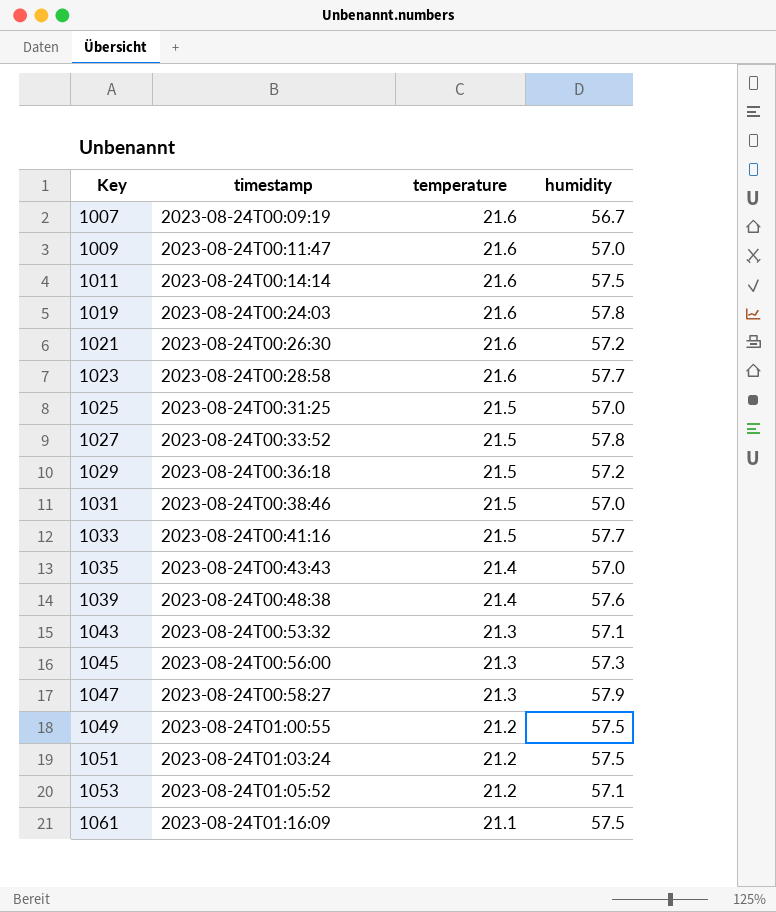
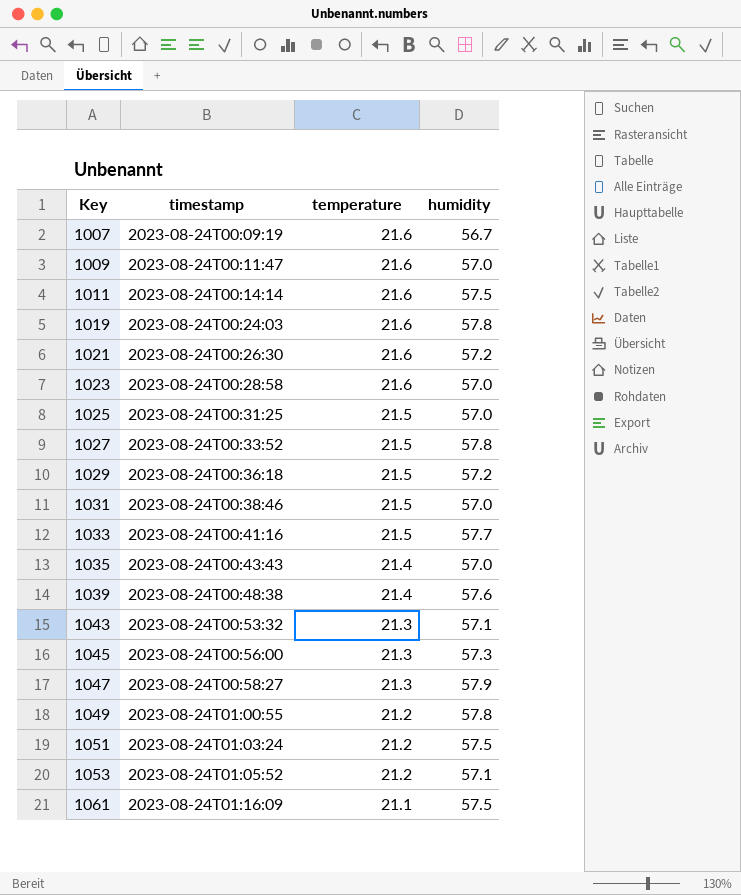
1023 | humidity: 57.7 -> 57.0
1049 | humidity: 57.5 -> 57.8

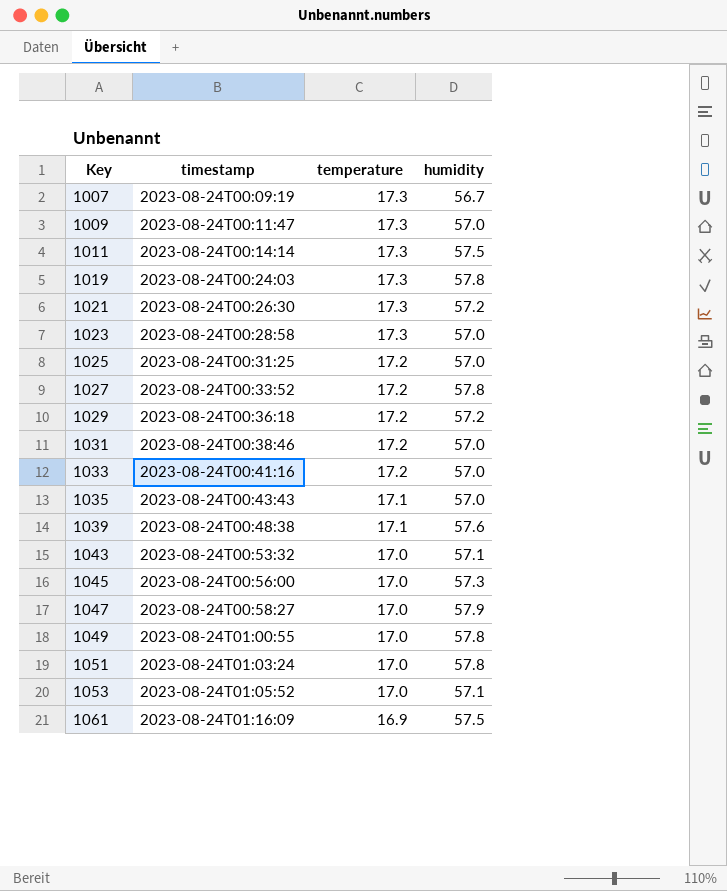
1007 | temperature: 21.6 -> 17.3
1009 | temperature: 21.6 -> 17.3
1011 | temperature: 21.6 -> 17.3
1019 | temperature: 21.6 -> 17.3
1021 | temperature: 21.6 -> 17.3
1023 | temperature: 21.6 -> 17.3
1025 | temperature: 21.5 -> 17.2
1027 | temperature: 21.5 -> 17.2
1029 | temperature: 21.5 -> 17.2
1031 | temperature: 21.5 -> 17.2
1033 | temperature: 21.5 -> 17.2
1033 | humidity: 57.7 -> 57.0
1035 | temperature: 21.4 -> 17.1
1039 | temperature: 21.4 -> 17.1
1043 | temperature: 21.3 -> 17.0
1045 | temperature: 21.3 -> 17.0
1047 | temperature: 21.3 -> 17.0
1049 | temperature: 21.2 -> 17.0
1051 | temperature: 21.2 -> 17.0
1051 | humidity: 57.5 -> 57.8
1053 | temperature: 21.2 -> 17.0
1061 | temperature: 21.1 -> 16.9

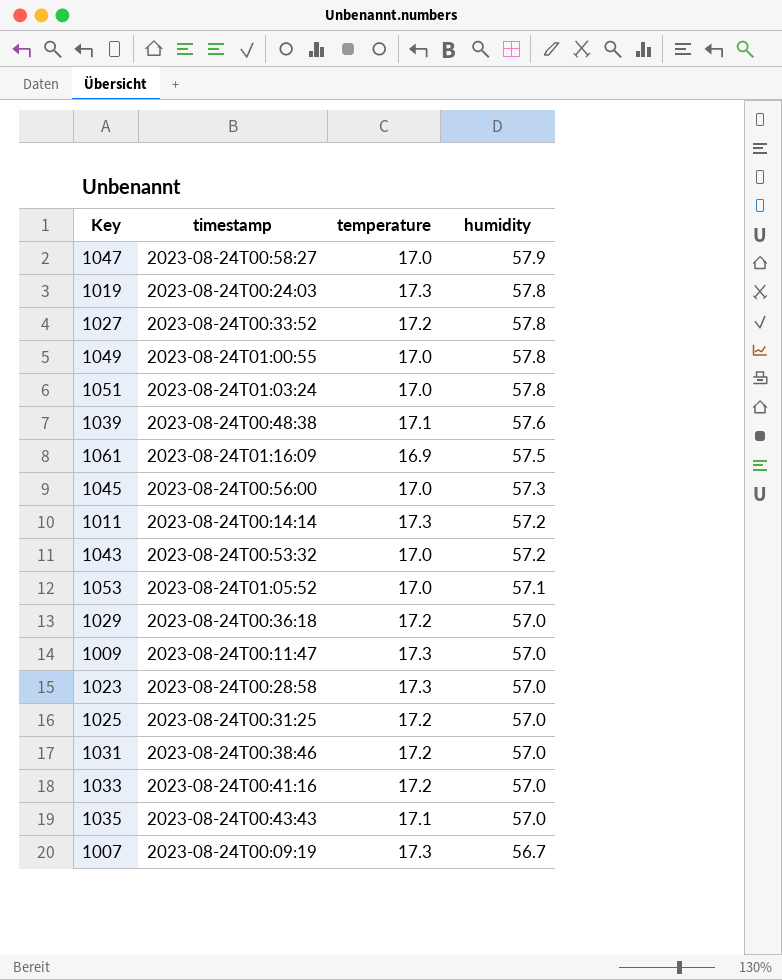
row order: Key ascending -> humidity descending
row 1021: 2023-08-24T00:26:30 | 17.3 | 57.2 -> none
1011 | humidity: 57.5 -> 57.2
1043 | humidity: 57.1 -> 57.2
1029 | humidity: 57.2 -> 57.0

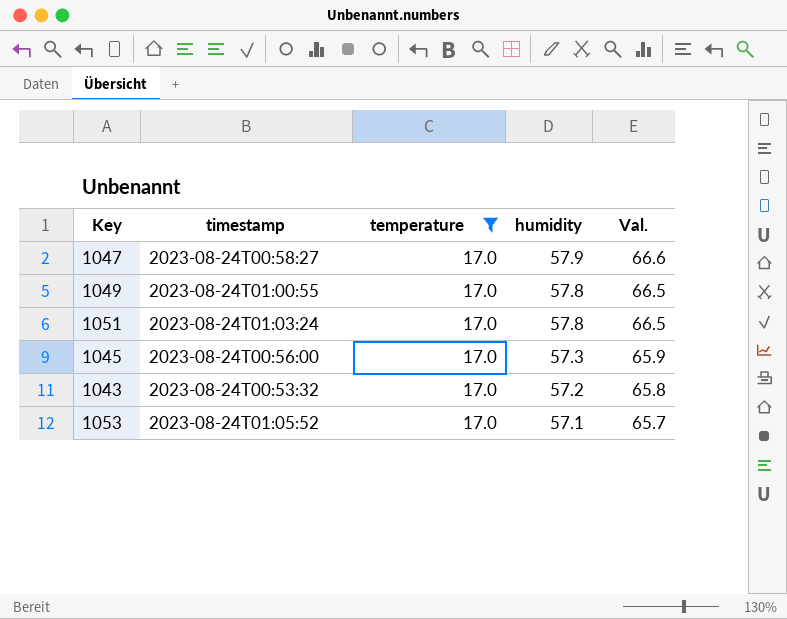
filter: none -> temperature = 17.0
column Val. | formula: none -> [humidity] * 1.15

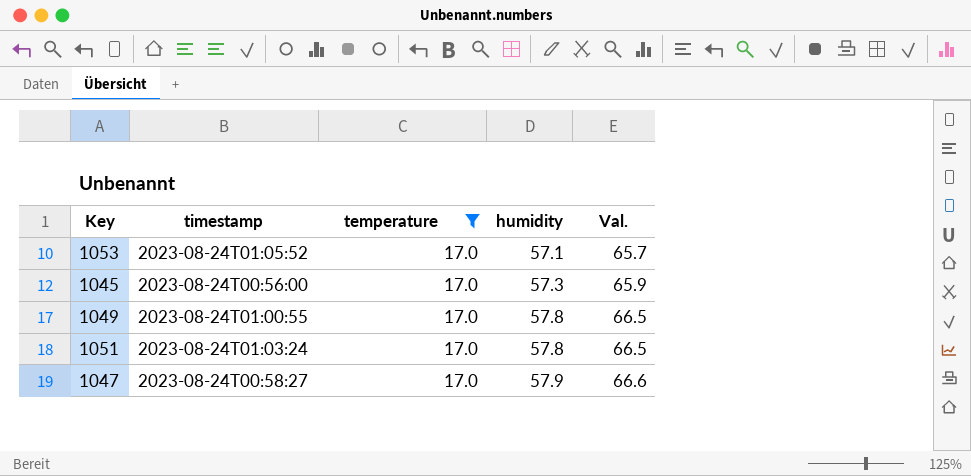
row order: humidity descending -> humidity ascending
row 1043: 2023-08-24T00:53:32 | 17.0 | 57.2 | 65.8 -> none

